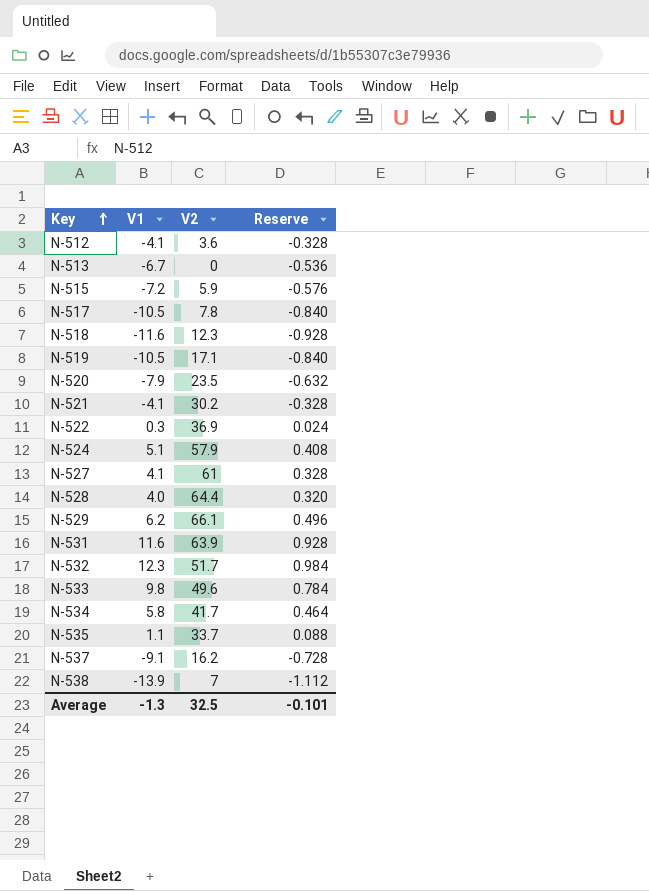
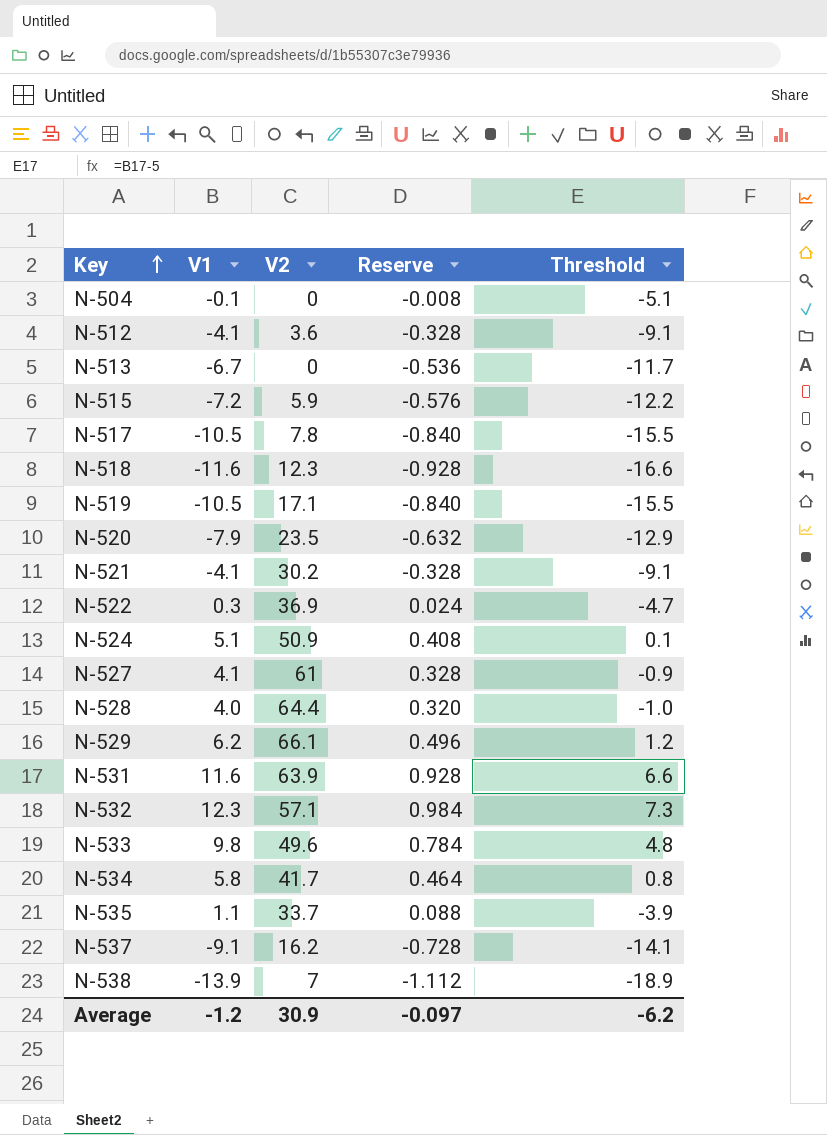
column Threshold | formula: none -> [V1] - 5
row N-504: none -> -0.1 | 0 | -0.008 | -5.1
N-524 | V2: 57.9 -> 50.9
N-532 | V2: 51.7 -> 57.1
Average | V1: -1.3 -> -1.2
Average | V2: 32.5 -> 30.9
Average | Reserve: -0.101 -> -0.097

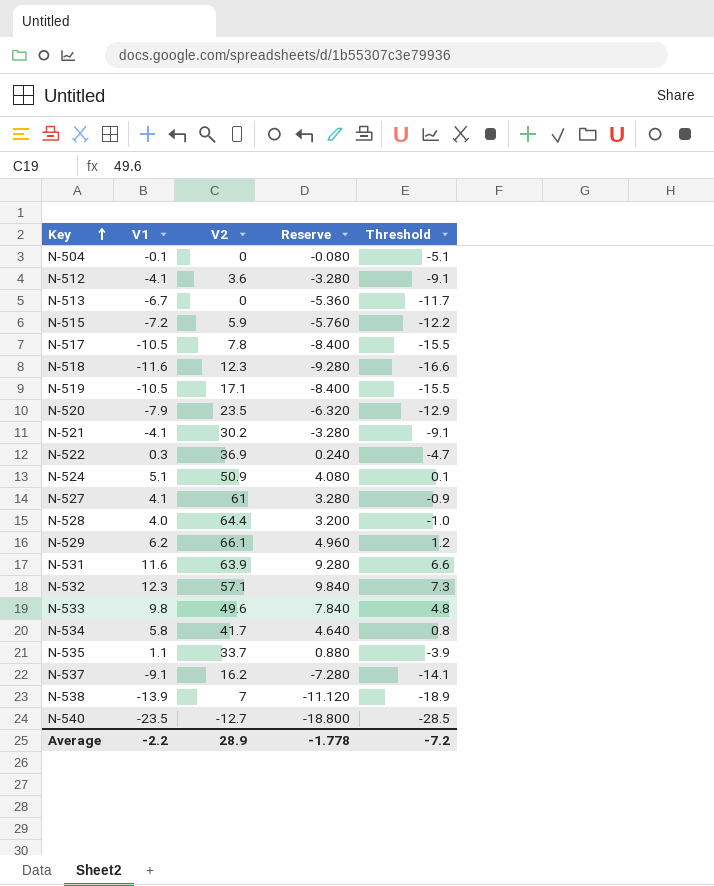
column Reserve | formula: [V1] * 0.08 -> [V1] * 0.8
row N-540: none -> -23.5 | -12.7 | -18.800 | -28.5
Average | V1: -1.2 -> -2.2
Average | V2: 30.9 -> 28.9
Average | Reserve: -0.097 -> -1.778
Average | Threshold: -6.2 -> -7.2

